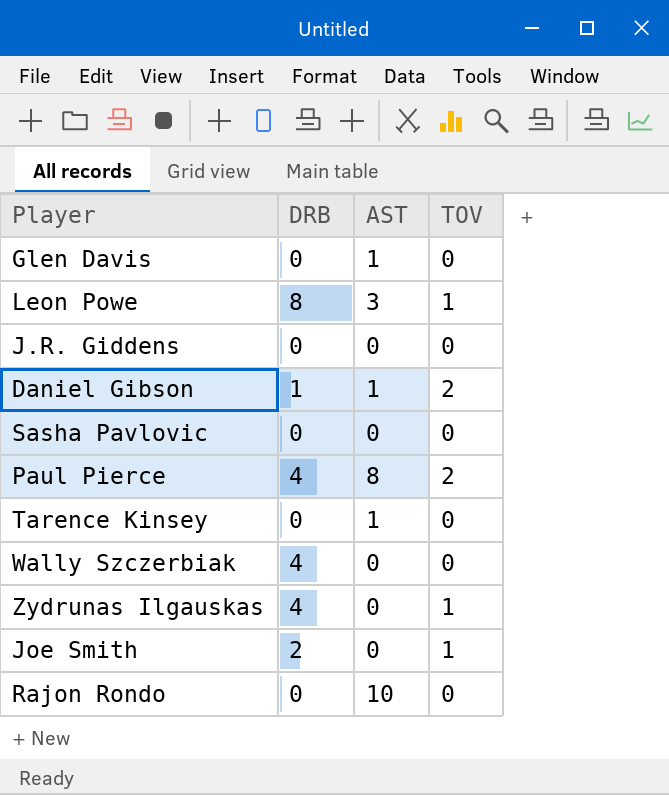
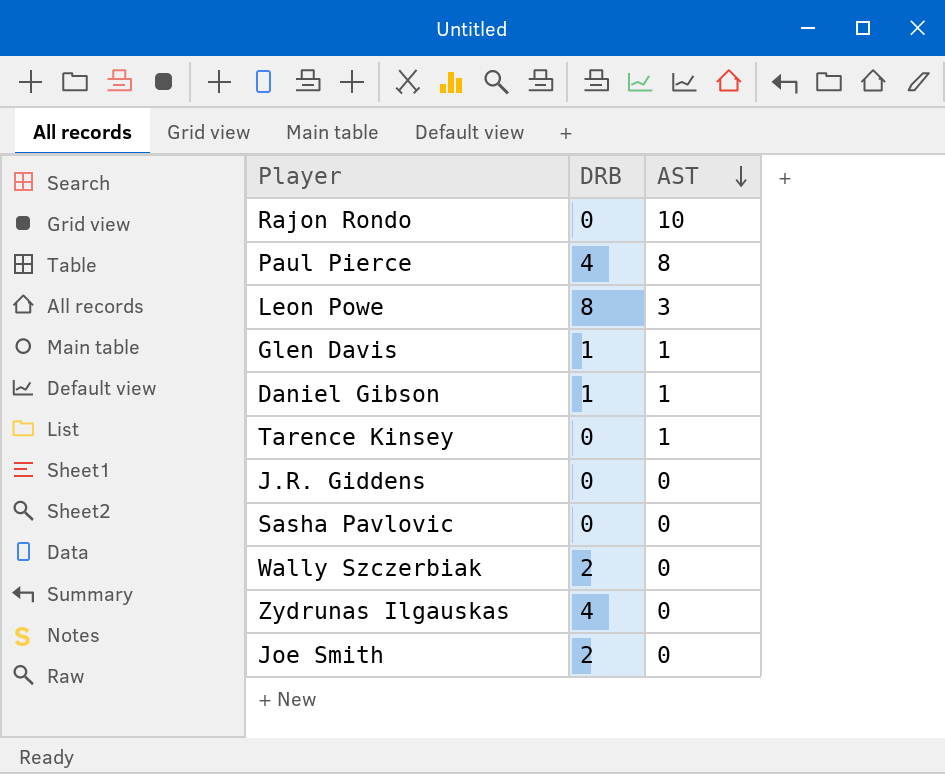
row order: none -> AST descending
column TOV | position: 4 -> none
Glen Davis | DRB: 0 -> 1
Wally Szczerbiak | DRB: 4 -> 2

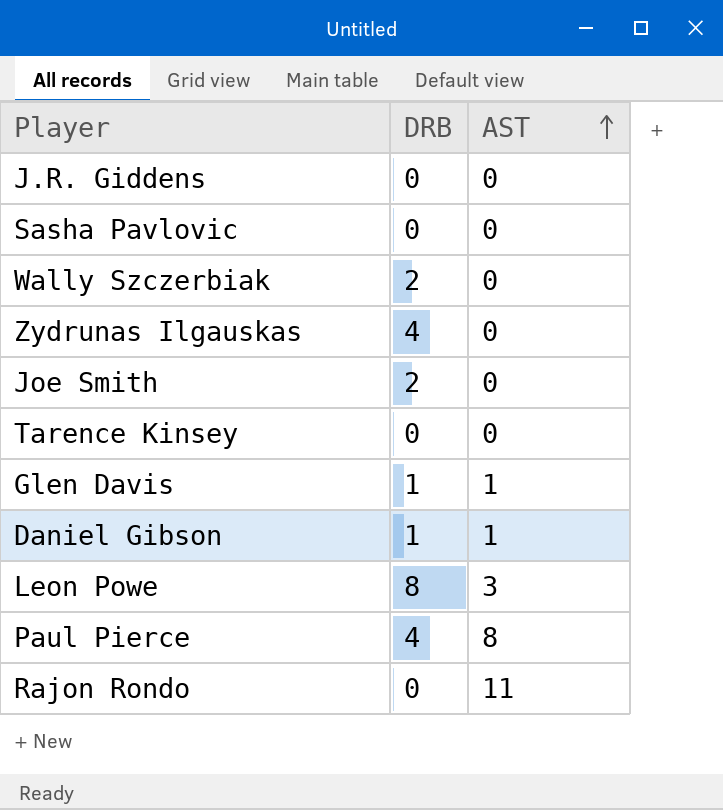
row order: AST descending -> AST ascending
Tarence Kinsey | AST: 1 -> 0
Rajon Rondo | AST: 10 -> 11

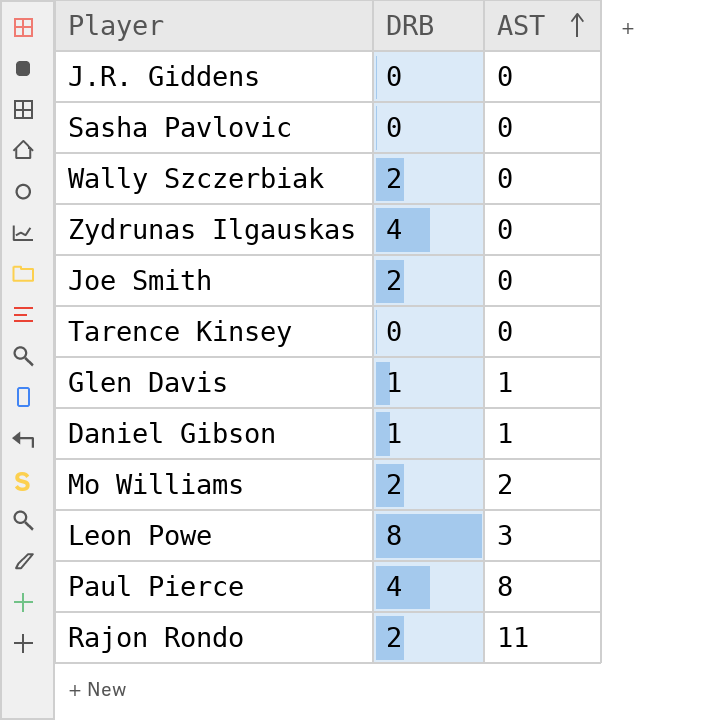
row Mo Williams: none -> 2 | 2
Rajon Rondo | DRB: 0 -> 2

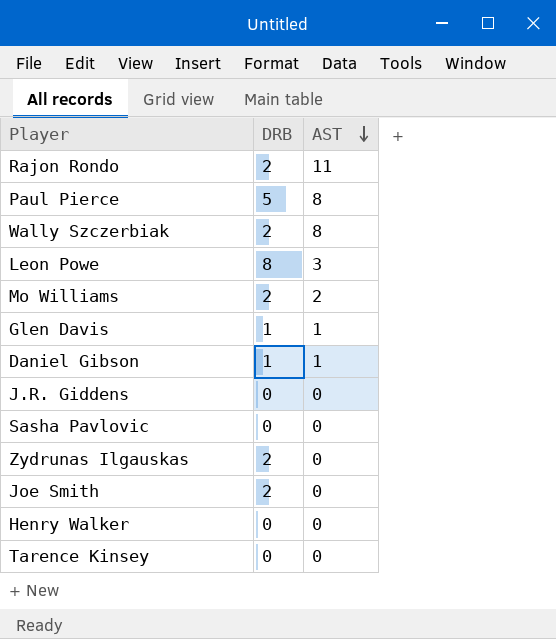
row order: AST ascending -> AST descending
Paul Pierce | DRB: 4 -> 5
Wally Szczerbiak | AST: 0 -> 8
Zydrunas Ilgauskas | DRB: 4 -> 2
row Henry Walker: none -> 0 | 0

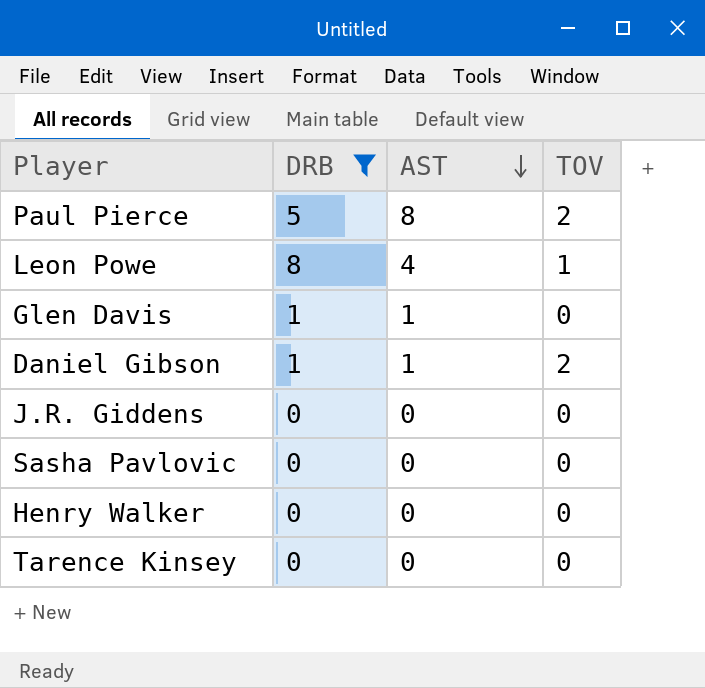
filter: none -> DRB != 2
column TOV | position: none -> 4
Leon Powe | AST: 3 -> 4

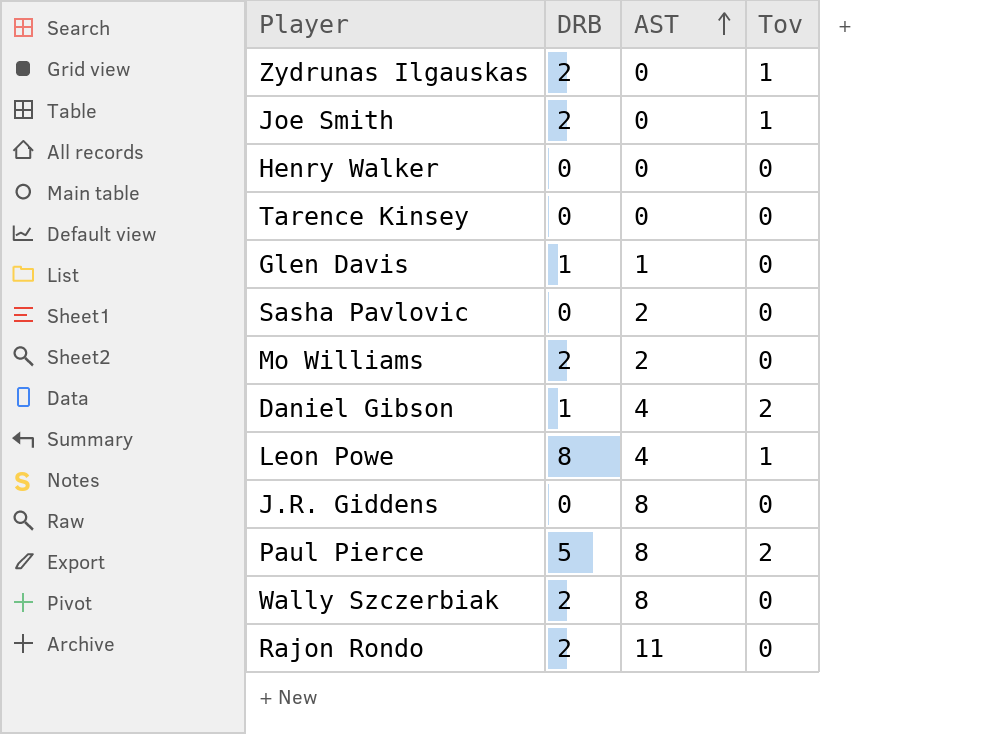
filter: DRB != 2 -> none
row order: AST descending -> AST ascending
column name: TOV -> Tov
Sasha Pavlovic | AST: 0 -> 2
Daniel Gibson | AST: 1 -> 4
J.R. Giddens | AST: 0 -> 8

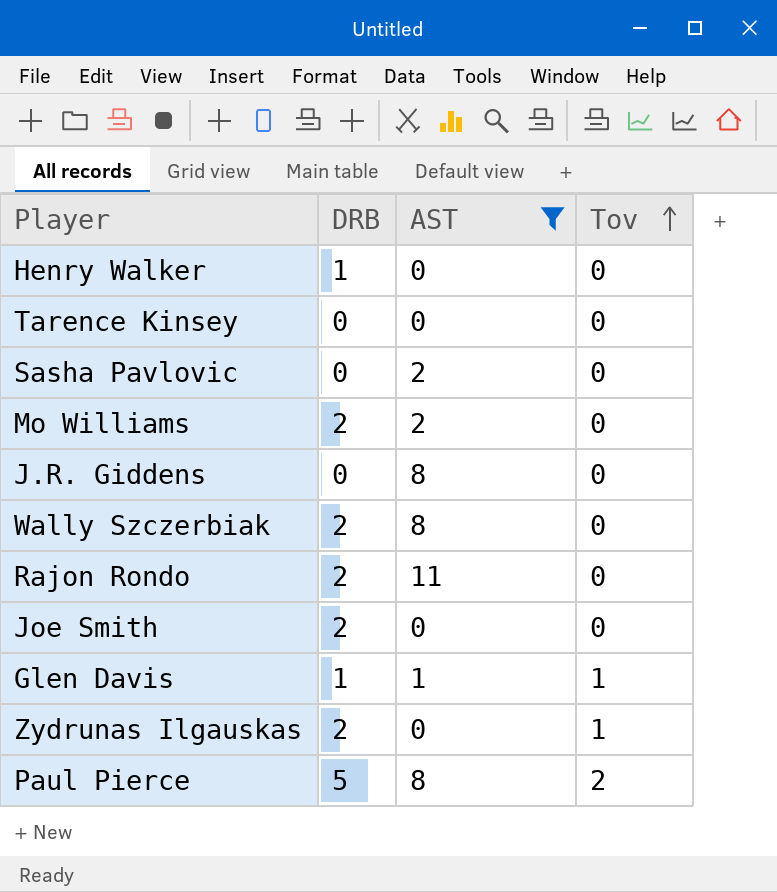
filter: none -> AST != 4
row order: AST ascending -> Tov ascending
Henry Walker | DRB: 0 -> 1
Joe Smith | Tov: 1 -> 0
Glen Davis | Tov: 0 -> 1

